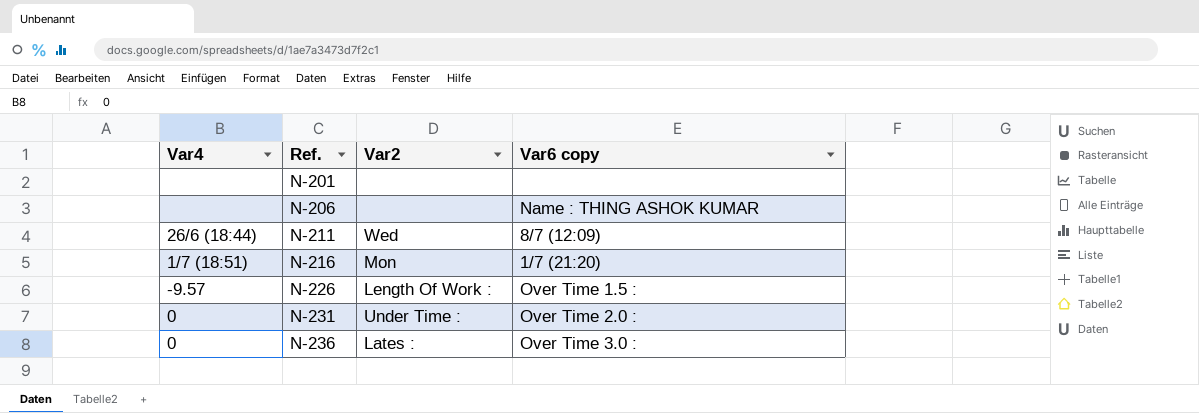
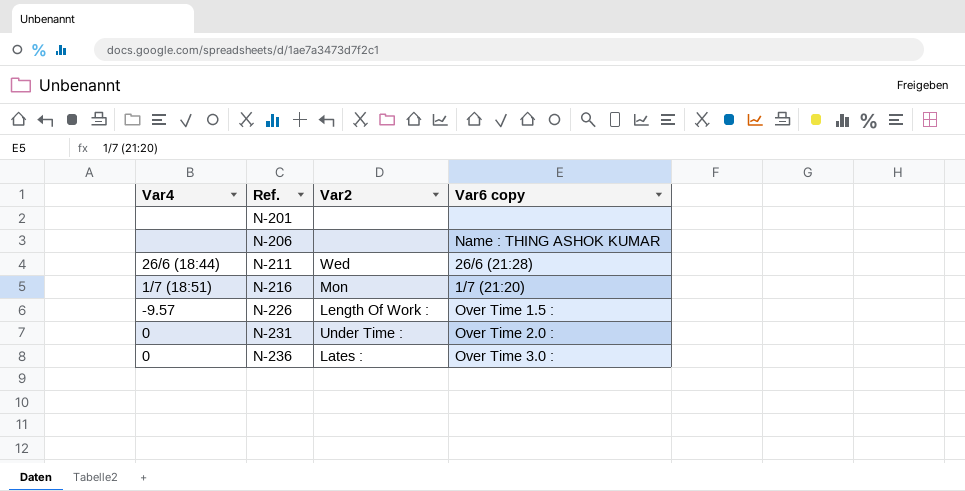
N-211 | Var6 copy: 8/7 (12:09) -> 26/6 (21:28)

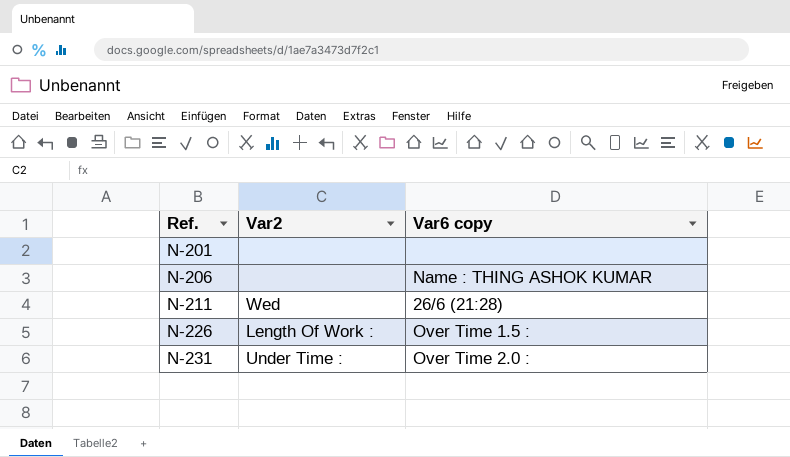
column Var4 | position: 1 -> none
row N-216: 1/7 (18:51) | Mon | 1/7 (21:20) -> none
row N-236: 0 | Lates : | Over Time 3.0 : -> none

